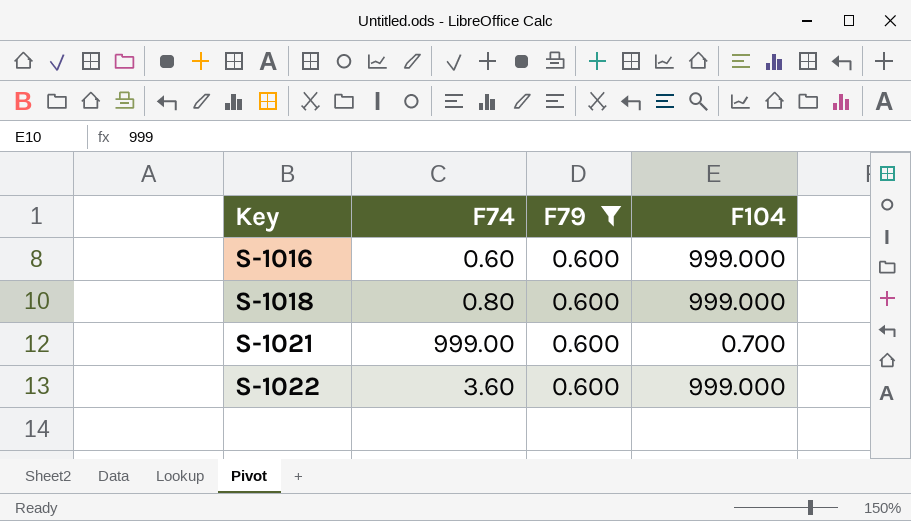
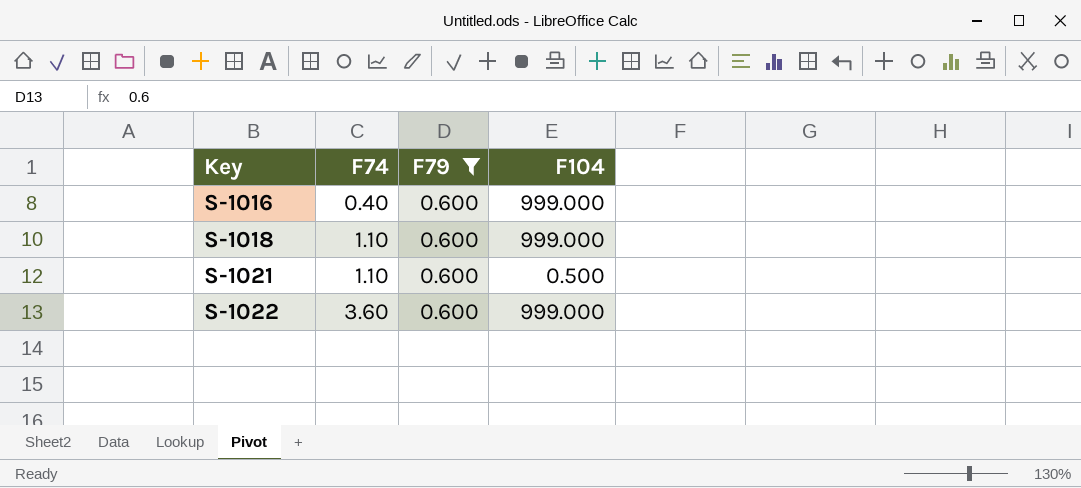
S-1016 | F74: 0.60 -> 0.40
S-1018 | F74: 0.80 -> 1.10
S-1021 | F74: 999.00 -> 1.10
S-1021 | F104: 0.700 -> 0.500

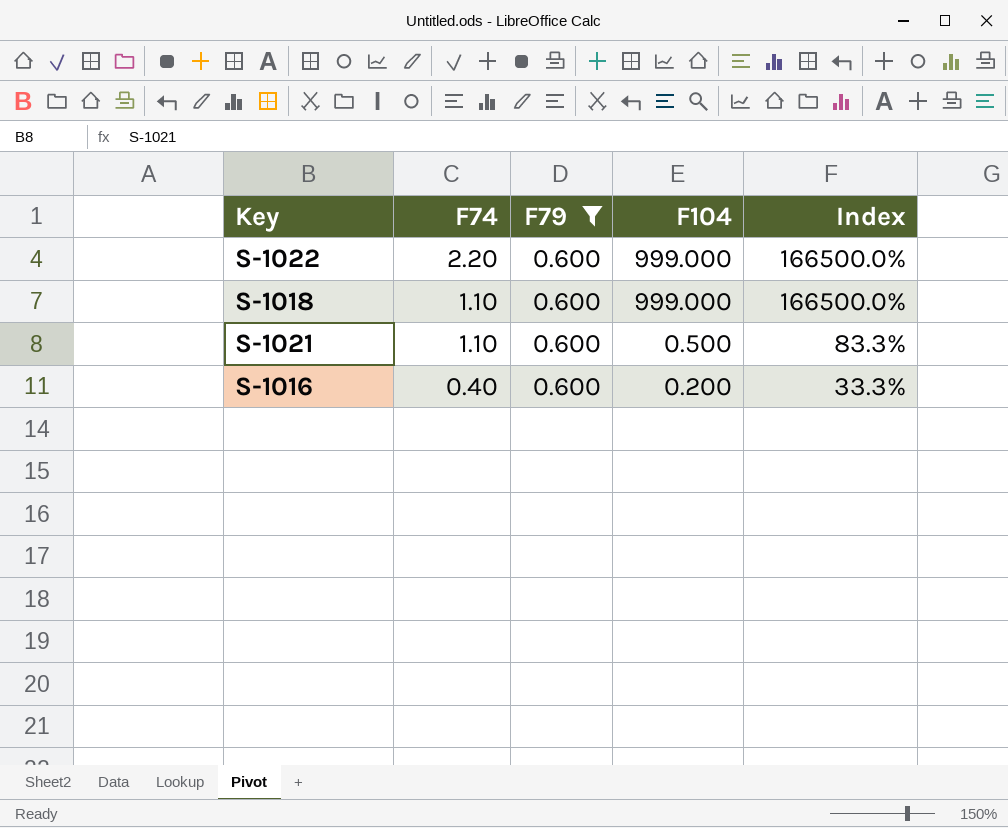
row order: Key ascending -> F74 descending
column Index | formula: none -> [F104] / [F79]
S-1022 | F74: 3.60 -> 2.20
S-1016 | F104: 999.000 -> 0.200

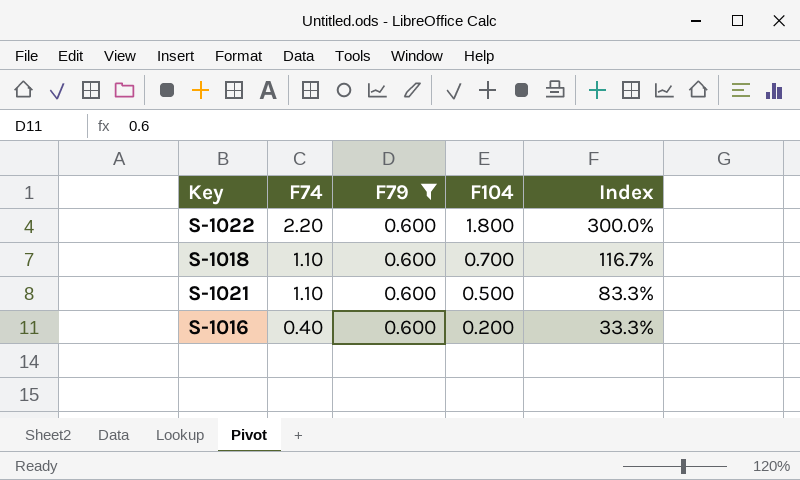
S-1022 | F104: 999.000 -> 1.800
S-1022 | Index: 166500.0% -> 300.0%
S-1018 | F104: 999.000 -> 0.700
S-1018 | Index: 166500.0% -> 116.7%

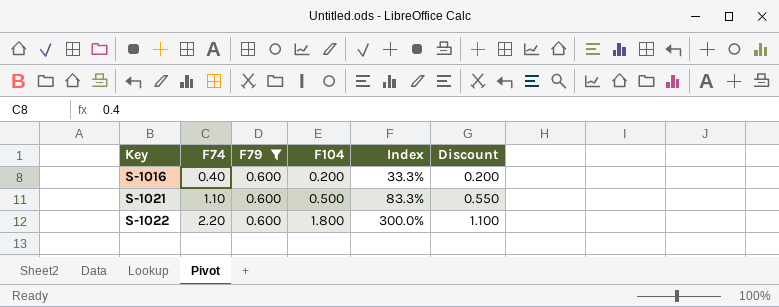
row order: F74 descending -> Key ascending
column Discount | formula: none -> [F74] * 0.5
row S-1018: 1.10 | 0.600 | 0.700 | 116.7% -> none

